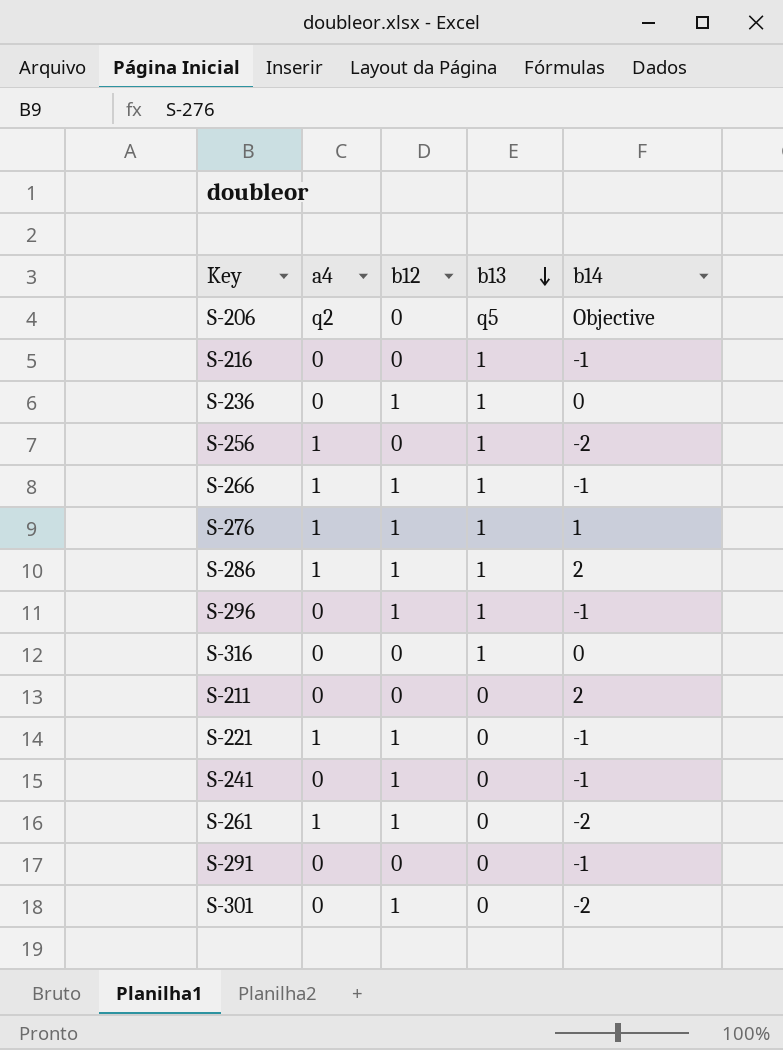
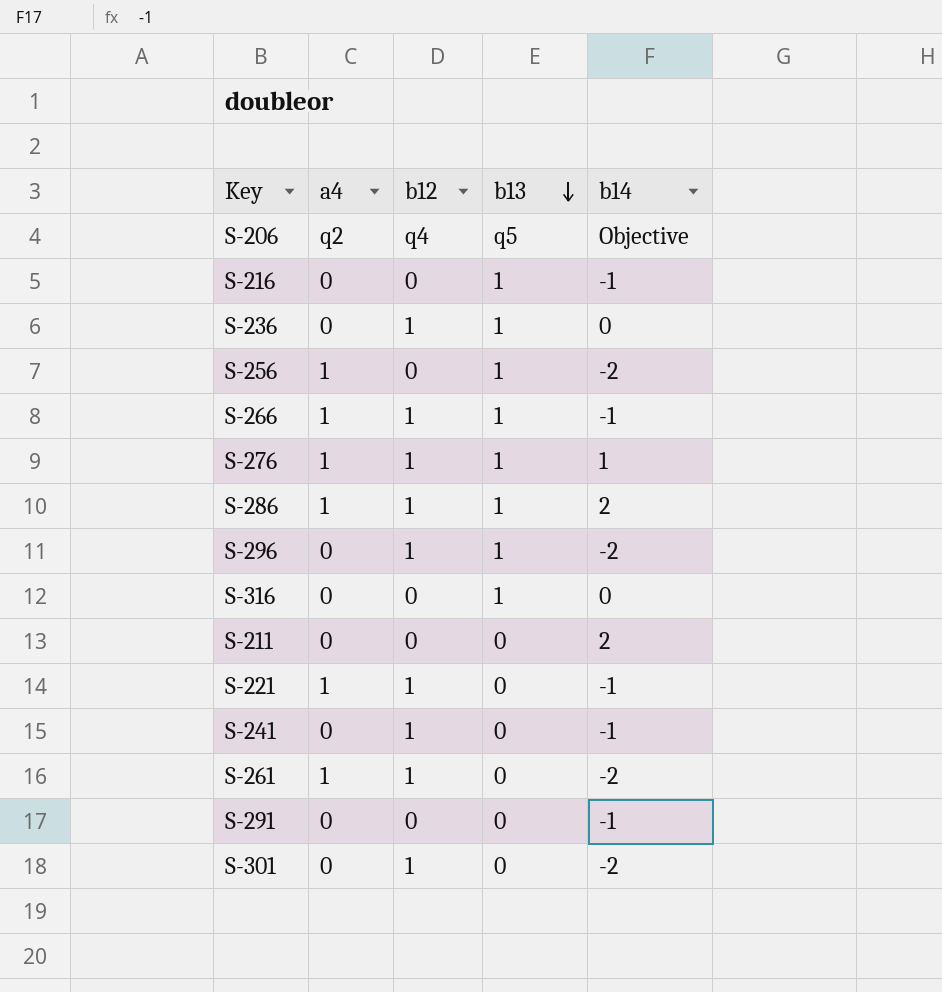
S-206 | b12: 0 -> q4
S-296 | b14: -1 -> -2

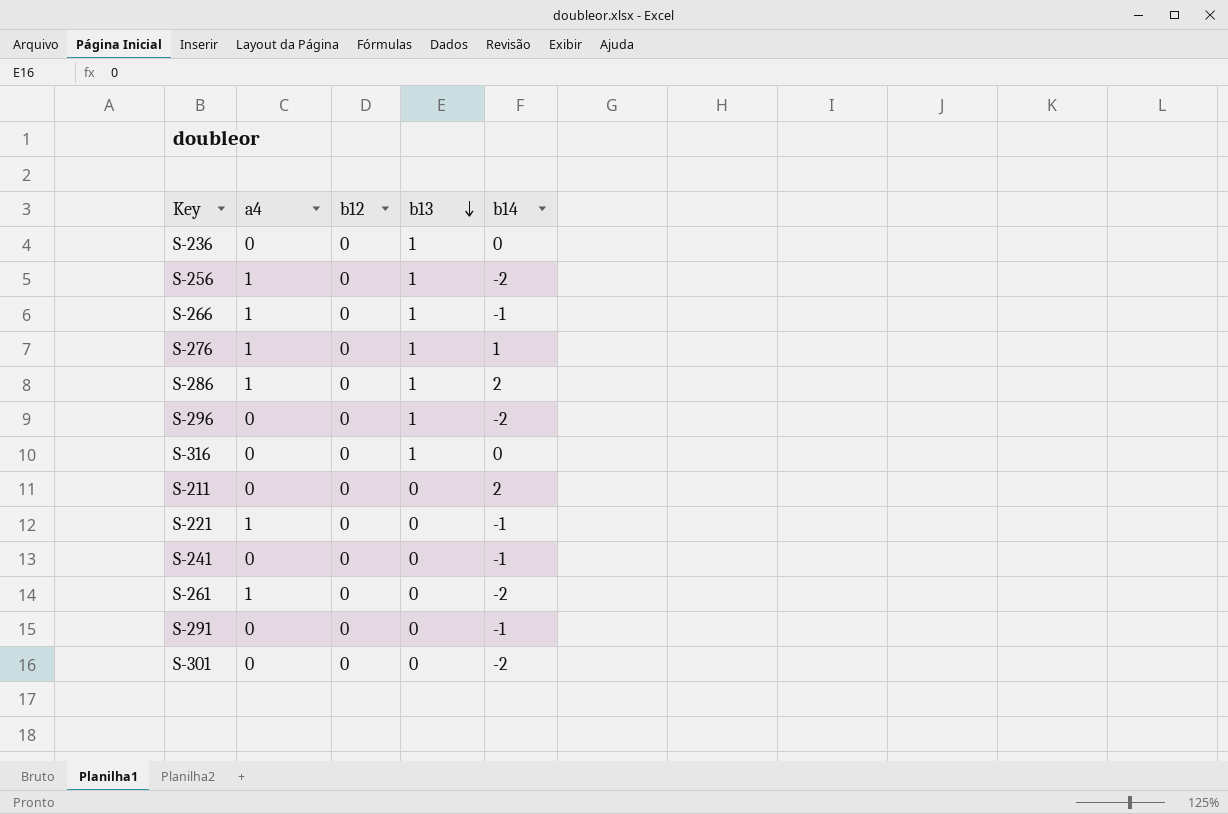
row S-206: q2 | q4 | q5 | Objective -> none
row S-216: 0 | 0 | 1 | -1 -> none
S-236 | b12: 1 -> 0
S-266 | b12: 1 -> 0
S-276 | b12: 1 -> 0
S-286 | b12: 1 -> 0
S-296 | b12: 1 -> 0
S-221 | b12: 1 -> 0
S-241 | b12: 1 -> 0
S-261 | b12: 1 -> 0
S-301 | b12: 1 -> 0

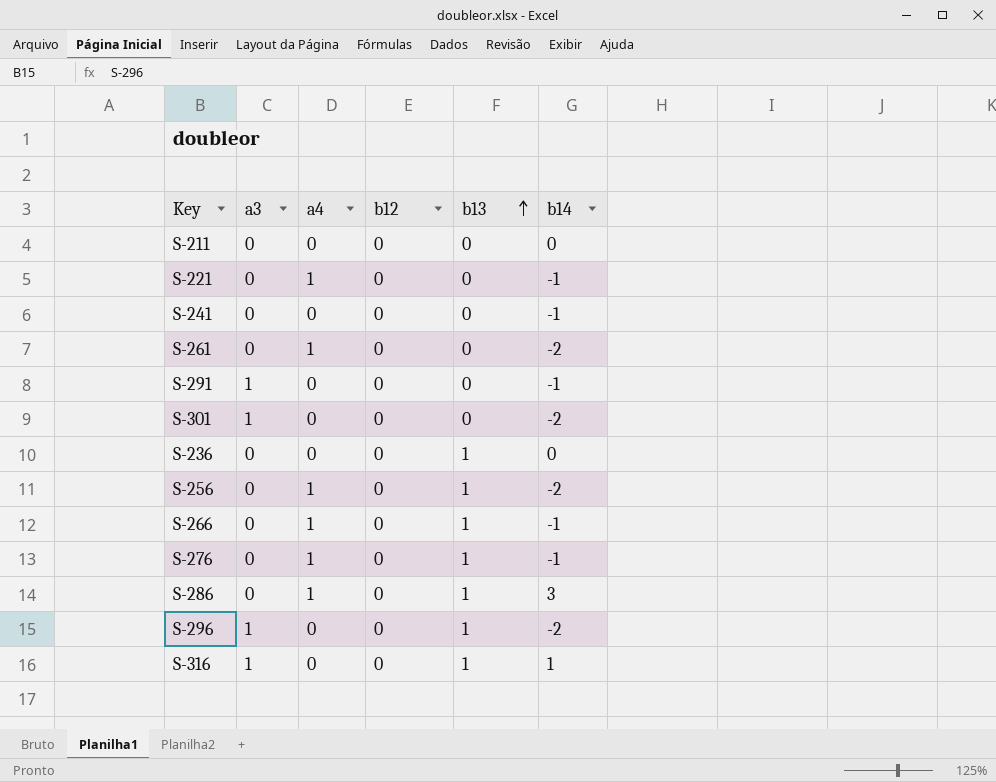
row order: b13 descending -> b13 ascending
column a3 | position: none -> 2
S-211 | b14: 2 -> 0
S-276 | b14: 1 -> -1
S-286 | b14: 2 -> 3
S-316 | b14: 0 -> 1

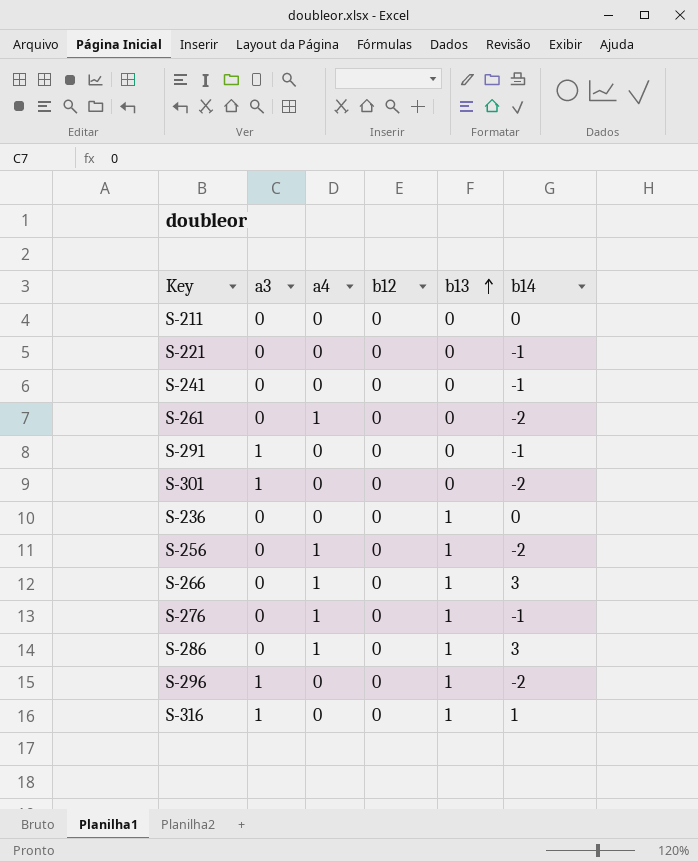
S-221 | a4: 1 -> 0
S-266 | b14: -1 -> 3

